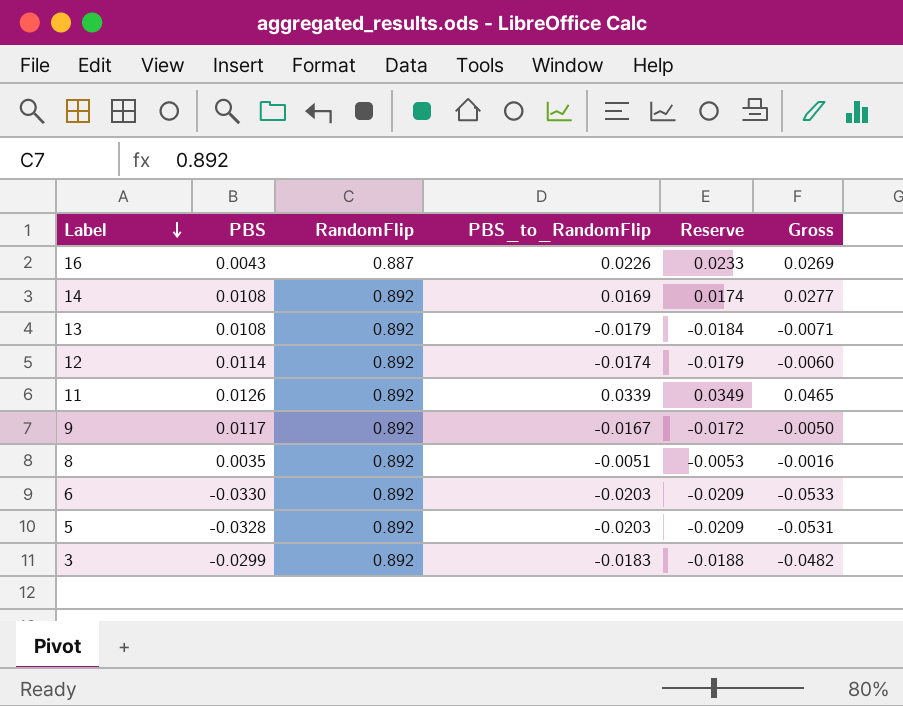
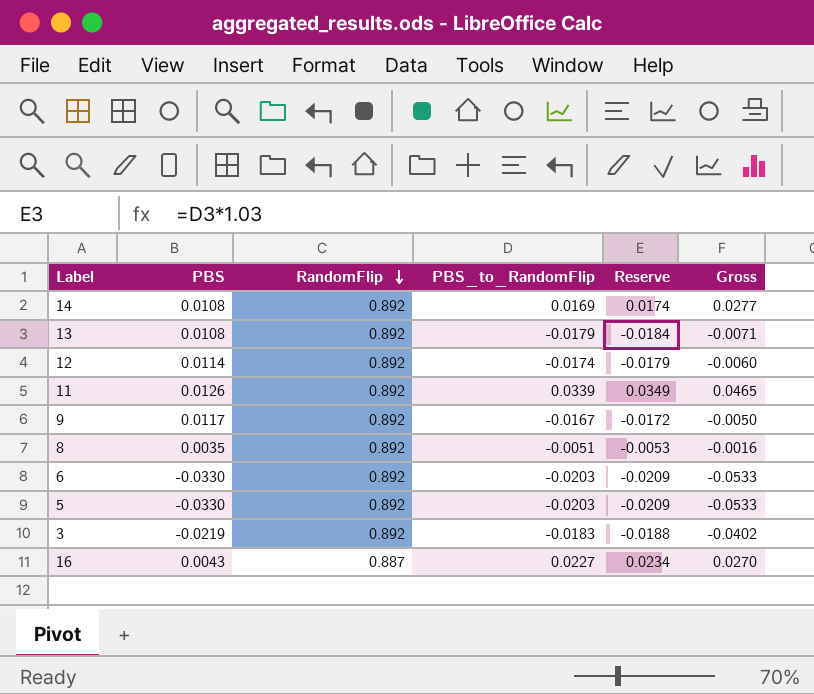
row order: Label descending -> RandomFlip descending
5 | PBS: -0.0328 -> -0.0330
5 | Gross: -0.0531 -> -0.0533
3 | PBS: -0.0299 -> -0.0219
3 | Gross: -0.0482 -> -0.0402
16 | PBS_to_RandomFlip: 0.0226 -> 0.0227
16 | Reserve: 0.0233 -> 0.0234
16 | Gross: 0.0269 -> 0.0270

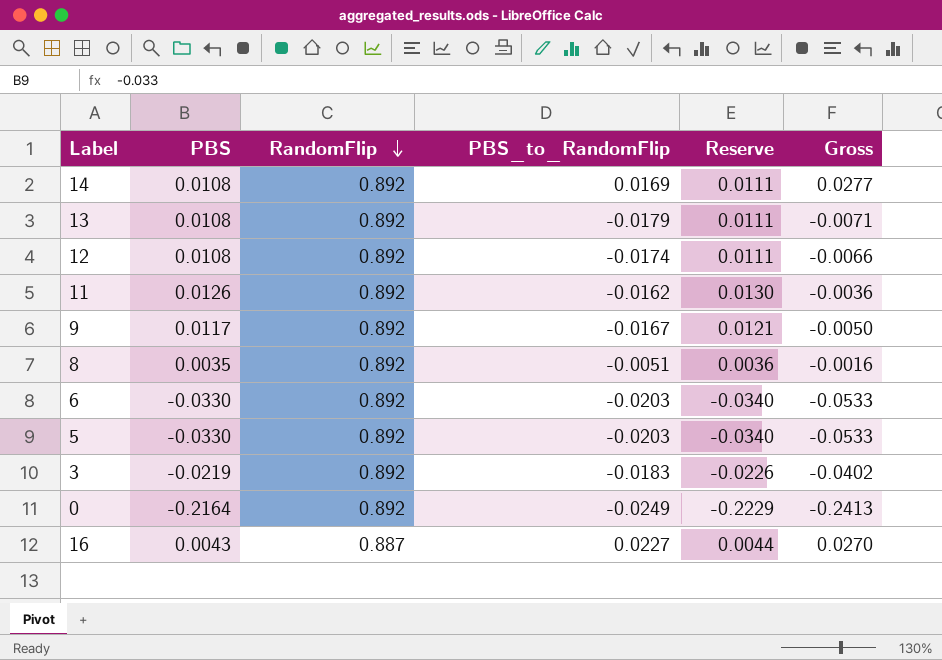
column Reserve | formula: [PBS_to_RandomFlip] * 1.03 -> [PBS] * 1.03
12 | PBS: 0.0114 -> 0.0108
12 | Gross: -0.0060 -> -0.0066
11 | PBS_to_RandomFlip: 0.0339 -> -0.0162
11 | Gross: 0.0465 -> -0.0036
row 0: none -> -0.2164 | 0.892 | -0.0249 | -0.2229 | -0.2413

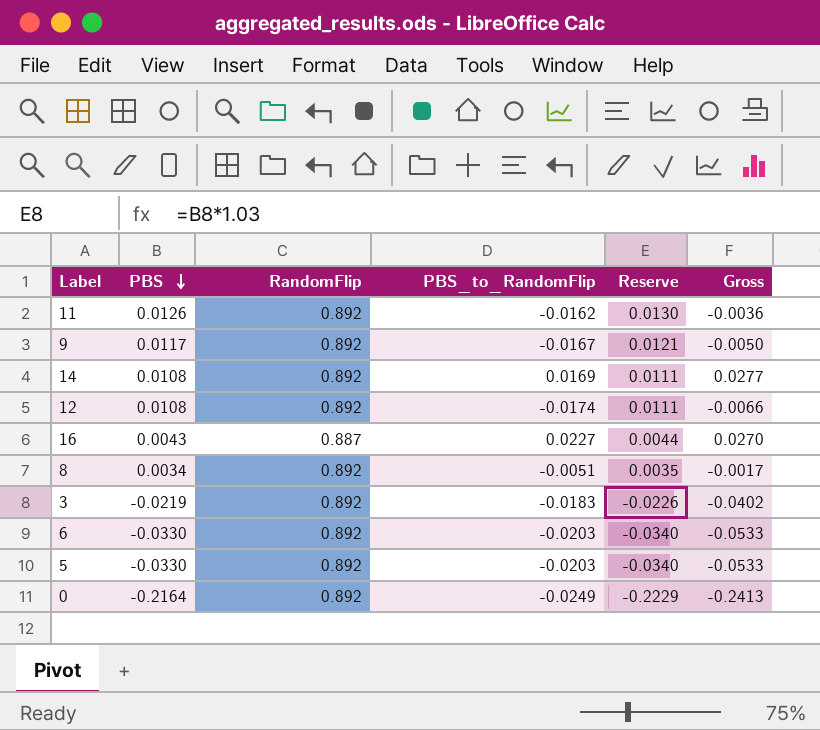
row order: RandomFlip descending -> PBS descending
row 13: 0.0108 | 0.892 | -0.0179 | 0.0111 | -0.0071 -> none
8 | PBS: 0.0035 -> 0.0034
8 | Reserve: 0.0036 -> 0.0035
8 | Gross: -0.0016 -> -0.0017

